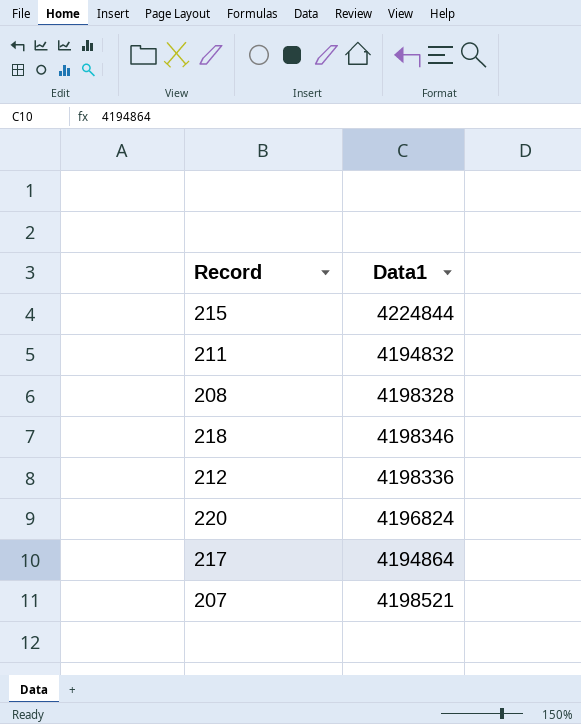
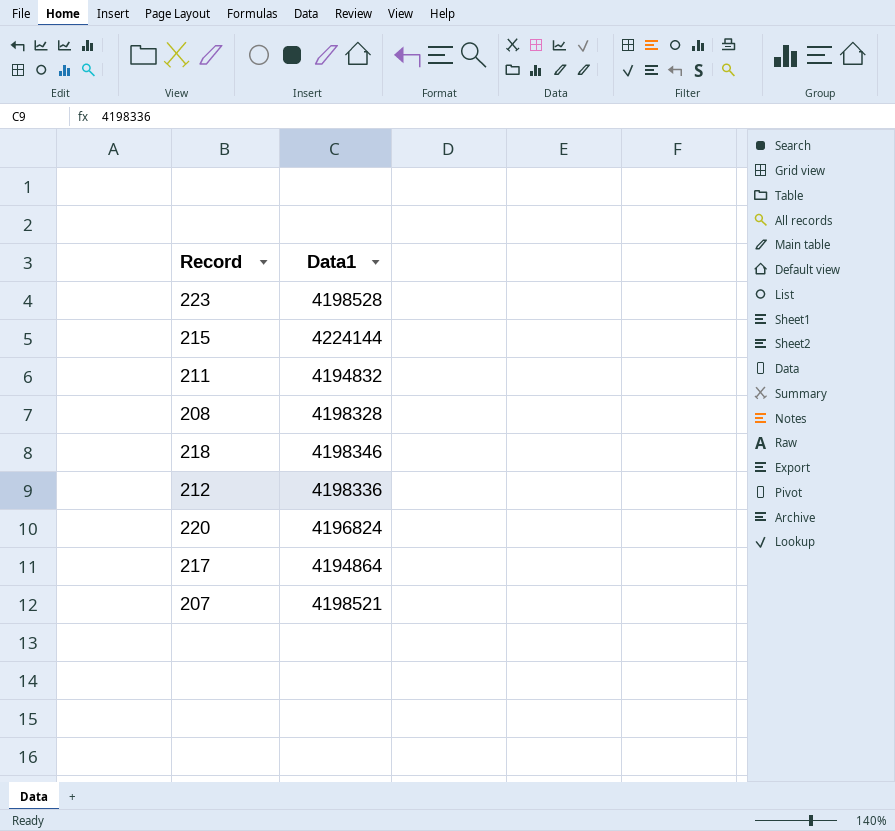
row 223: none -> 4198528
215 | Data1: 4224844 -> 4224144

